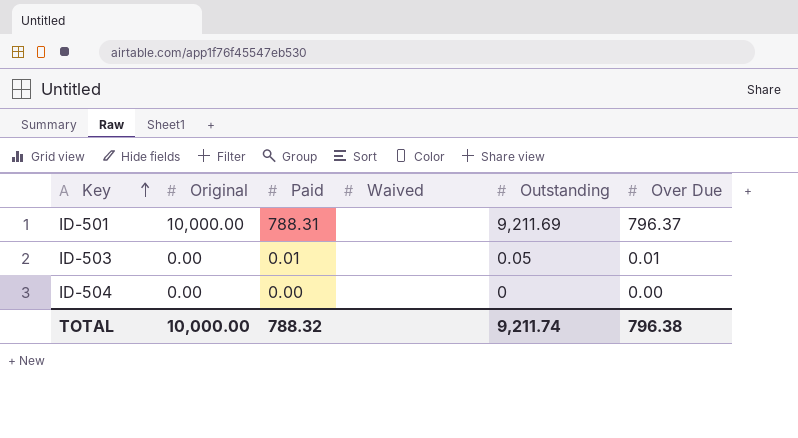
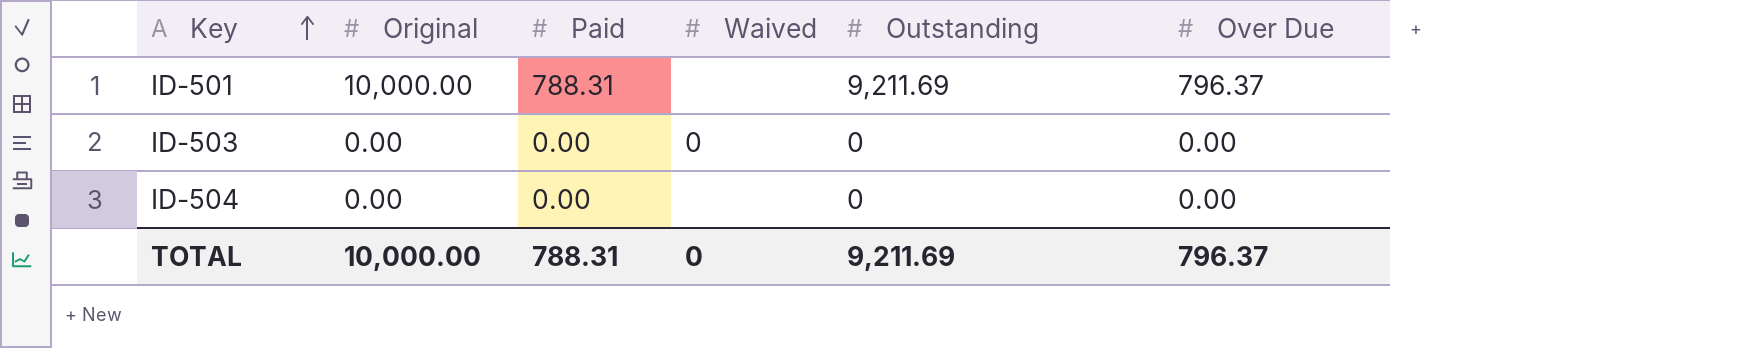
ID-503 | Paid: 0.01 -> 0.00
ID-503 | Waived: none -> 0
ID-503 | Outstanding: 0.05 -> 0
ID-503 | Over Due: 0.01 -> 0.00
TOTAL | Paid: 788.32 -> 788.31
TOTAL | Waived: none -> 0
TOTAL | Outstanding: 9,211.74 -> 9,211.69
TOTAL | Over Due: 796.38 -> 796.37

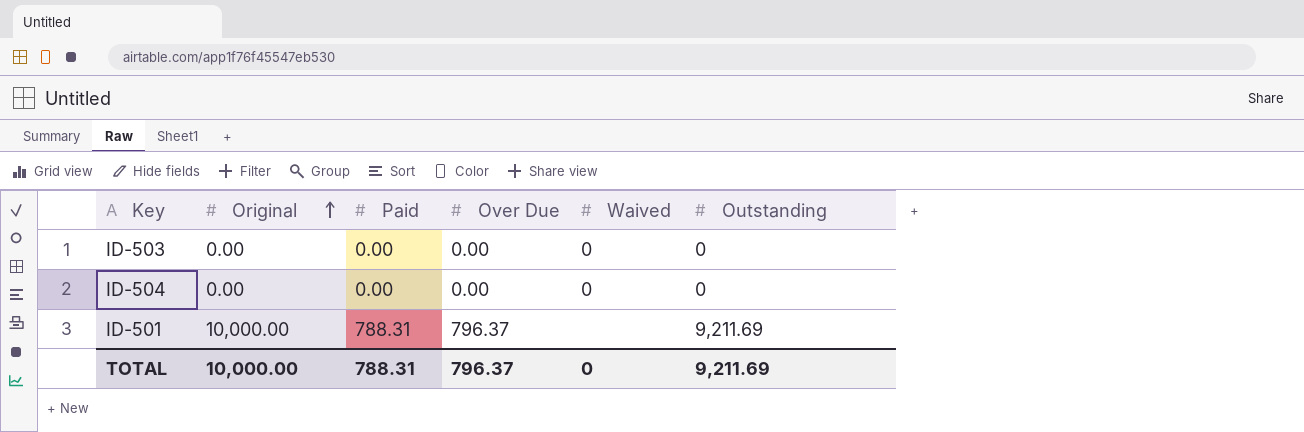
row order: Key ascending -> Original ascending
column Over Due | position: 6 -> 4
ID-504 | Waived: none -> 0

